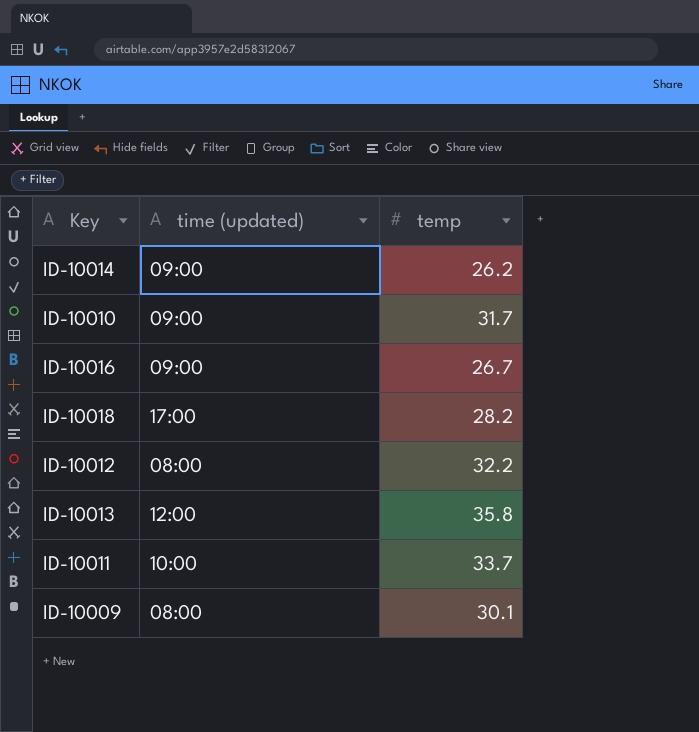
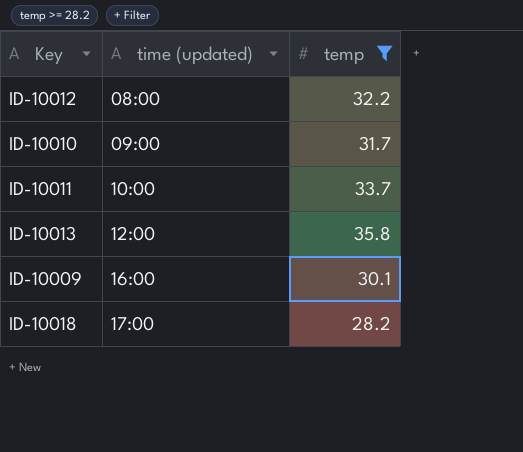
filter: none -> temp >= 28.2
row order: none -> time (updated) ascending
ID-10009 | time (updated): 08:00 -> 16:00

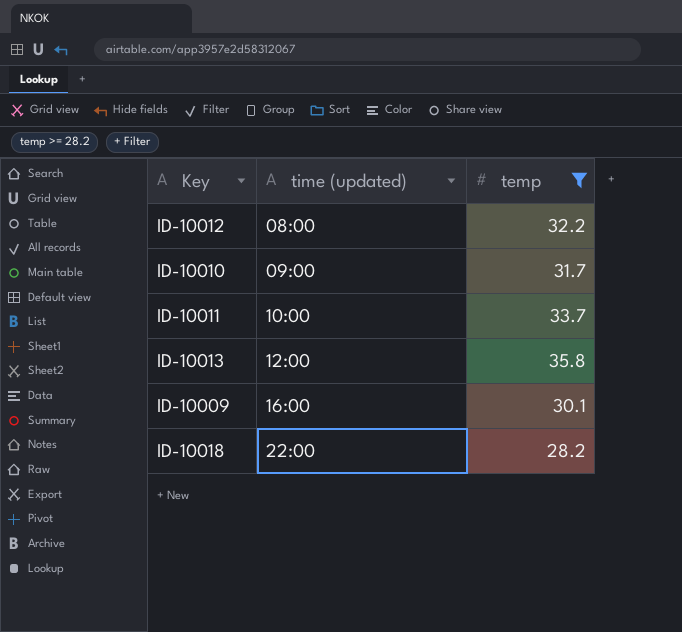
ID-10018 | time (updated): 17:00 -> 22:00

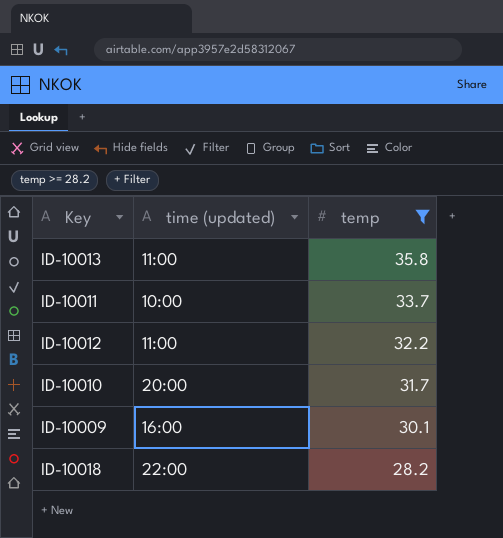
row order: time (updated) ascending -> temp descending
ID-10013 | time (updated): 12:00 -> 11:00
ID-10012 | time (updated): 08:00 -> 11:00
ID-10010 | time (updated): 09:00 -> 20:00

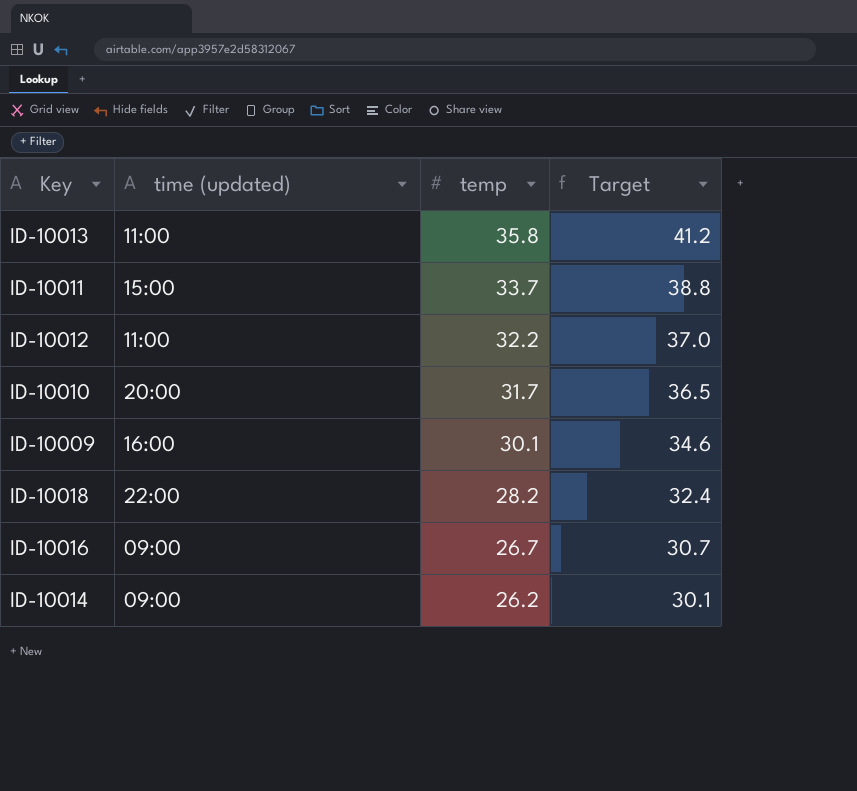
filter: temp >= 28.2 -> none
column Target | formula: none -> [temp] * 1.15
ID-10011 | time (updated): 10:00 -> 15:00

